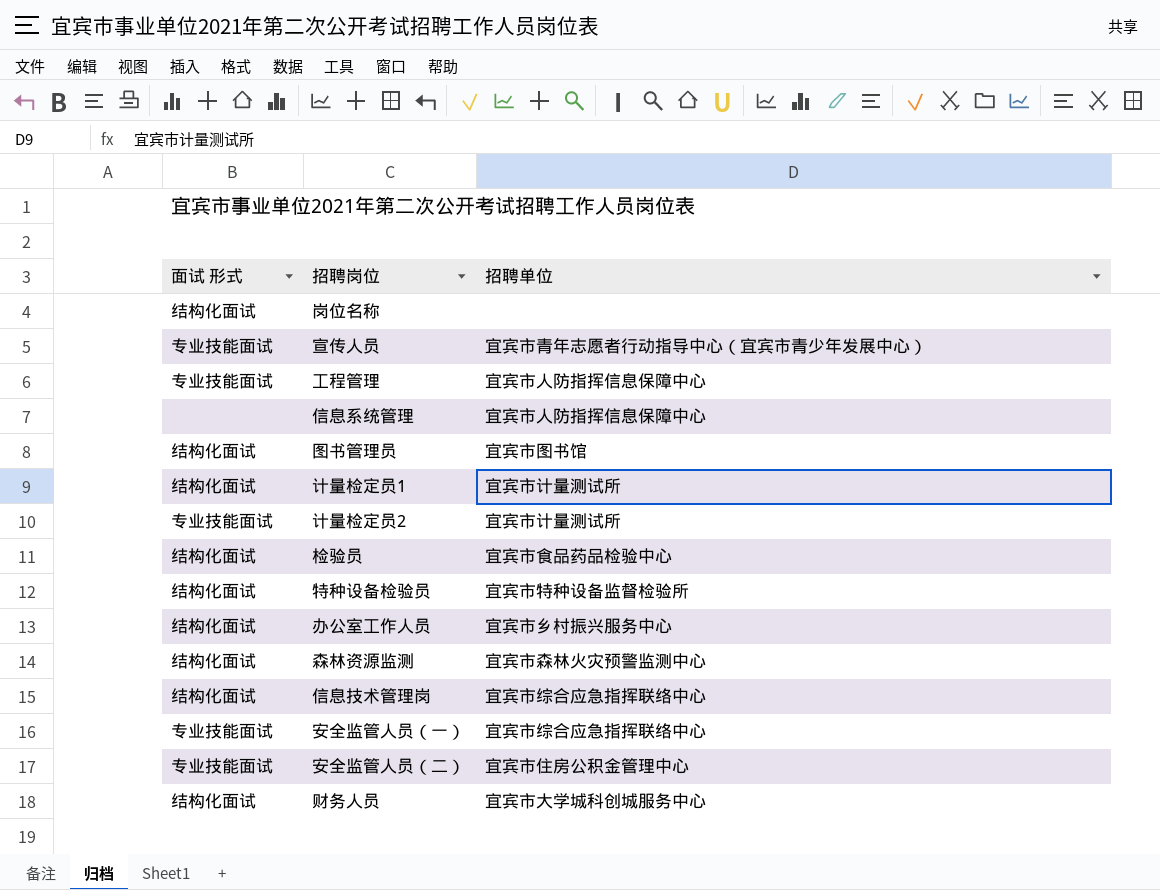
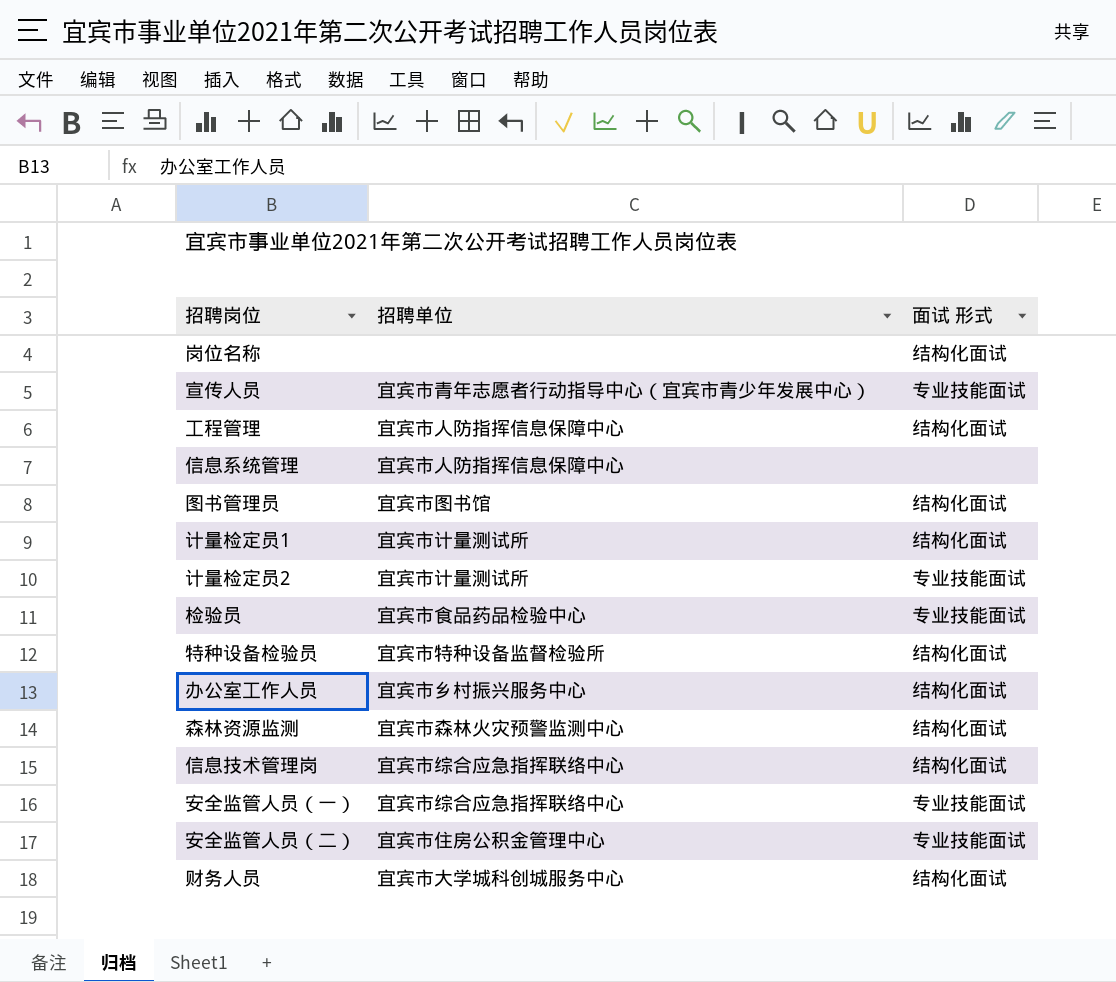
column 面试 形式 | position: 1 -> 3
工程管理 | 面试 形式: 专业技能面试 -> 结构化面试
检验员 | 面试 形式: 结构化面试 -> 专业技能面试

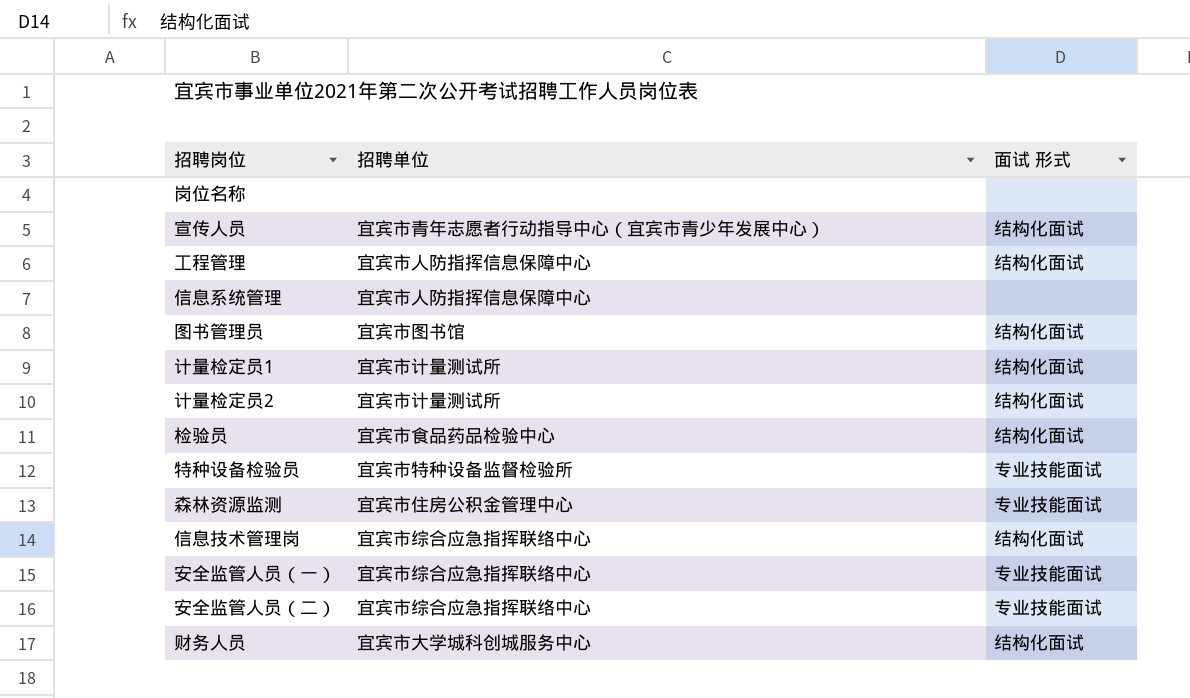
row 办公室工作人员: 宜宾市乡村振兴服务中心 | 结构化面试 -> none
岗位名称 | 面试 形式: 结构化面试 -> none
宣传人员 | 面试 形式: 专业技能面试 -> 结构化面试
计量检定员2 | 面试 形式: 专业技能面试 -> 结构化面试
检验员 | 面试 形式: 专业技能面试 -> 结构化面试
特种设备检验员 | 面试 形式: 结构化面试 -> 专业技能面试
森林资源监测 | 招聘单位: 宜宾市森林火灾预警监测中心 -> 宜宾市住房公积金管理中心
森林资源监测 | 面试 形式: 结构化面试 -> 专业技能面试
安全监管人员（二） | 招聘单位: 宜宾市住房公积金管理中心 -> 宜宾市综合应急指挥联络中心

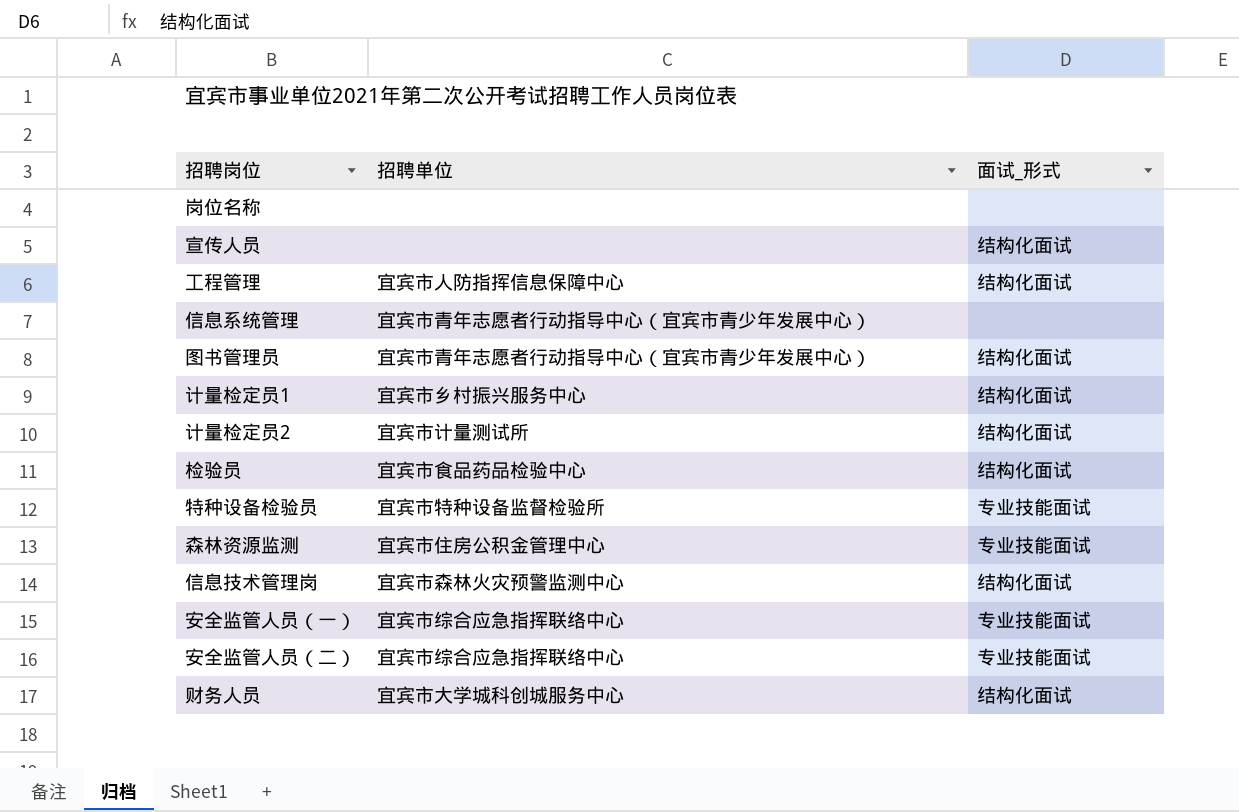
column name: 面试 形式 -> 面试_形式
宣传人员 | 招聘单位: 宜宾市青年志愿者行动指导中心（宜宾市青少年发展中心） -> none
信息系统管理 | 招聘单位: 宜宾市人防指挥信息保障中心 -> 宜宾市青年志愿者行动指导中心（宜宾市青少年发展中心）
图书管理员 | 招聘单位: 宜宾市图书馆 -> 宜宾市青年志愿者行动指导中心（宜宾市青少年发展中心）
计量检定员1 | 招聘单位: 宜宾市计量测试所 -> 宜宾市乡村振兴服务中心
信息技术管理岗 | 招聘单位: 宜宾市综合应急指挥联络中心 -> 宜宾市森林火灾预警监测中心

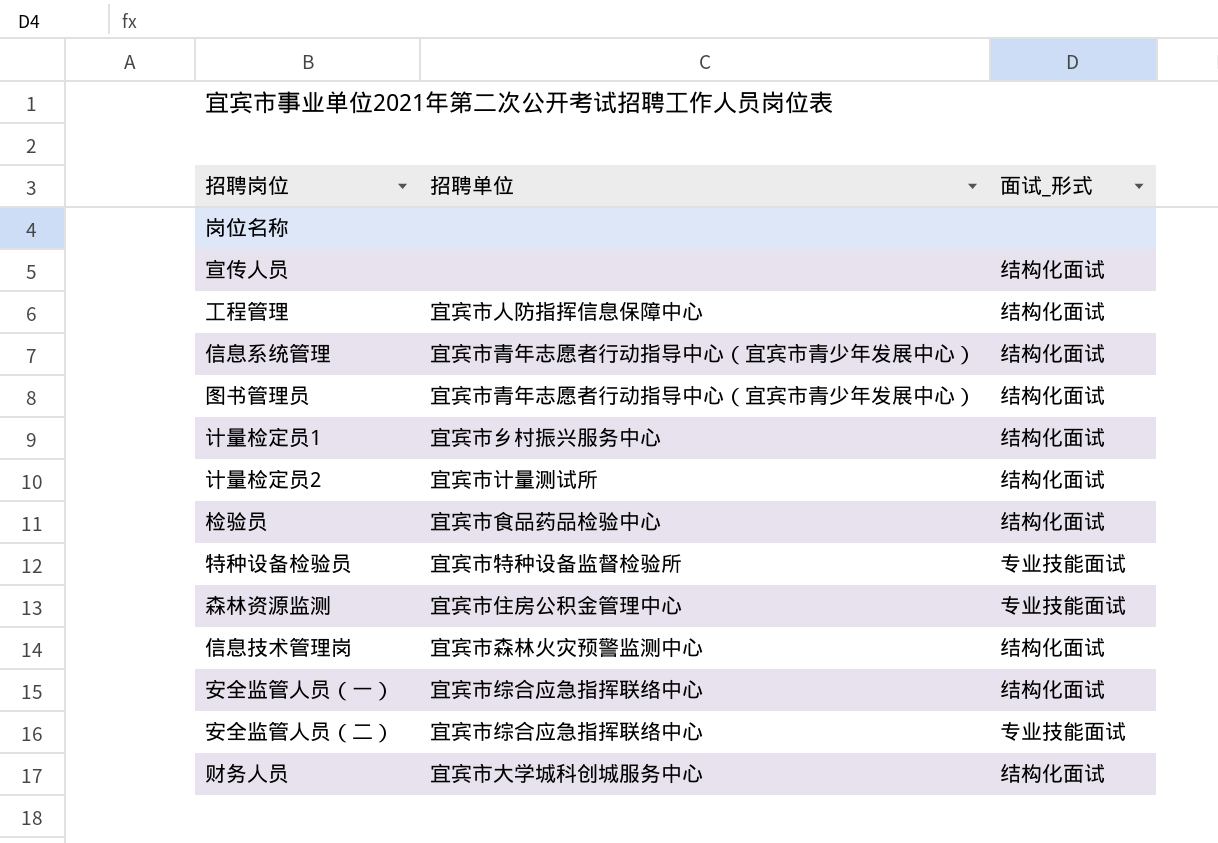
信息系统管理 | 面试_形式: none -> 结构化面试
安全监管人员（一） | 面试_形式: 专业技能面试 -> 结构化面试

